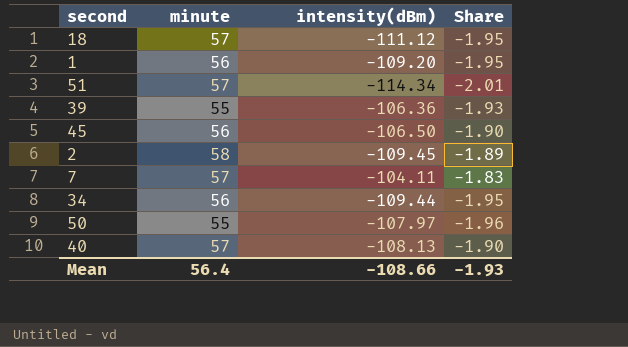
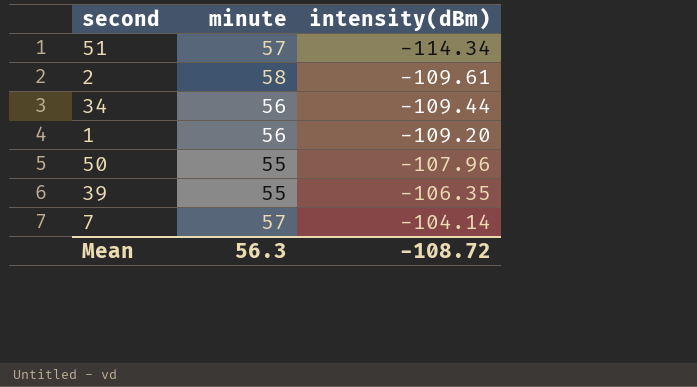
row order: none -> intensity(dBm) ascending
column Share | formula: [intensity(dBm)] / [minute] -> none
row 18: 57 | -111.12 | -1.95 -> none
row 45: 56 | -106.50 | -1.90 -> none
row 40: 57 | -108.13 | -1.90 -> none
2 | intensity(dBm): -109.45 -> -109.61
50 | intensity(dBm): -107.97 -> -107.96
39 | intensity(dBm): -106.36 -> -106.35
7 | intensity(dBm): -104.11 -> -104.14
Mean | minute: 56.4 -> 56.3
Mean | intensity(dBm): -108.66 -> -108.72

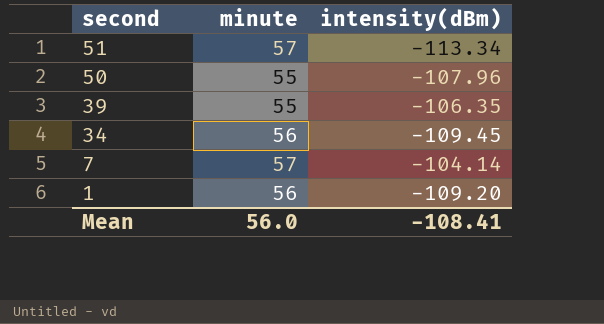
row order: intensity(dBm) ascending -> second descending
row 2: 58 | -109.61 -> none
51 | intensity(dBm): -114.34 -> -113.34
34 | intensity(dBm): -109.44 -> -109.45
Mean | minute: 56.3 -> 56.0
Mean | intensity(dBm): -108.72 -> -108.41

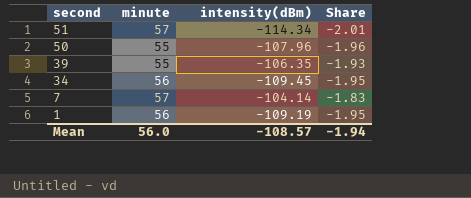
column Share | formula: none -> [intensity(dBm)] / [minute]
51 | intensity(dBm): -113.34 -> -114.34
1 | intensity(dBm): -109.20 -> -109.19
Mean | intensity(dBm): -108.41 -> -108.57

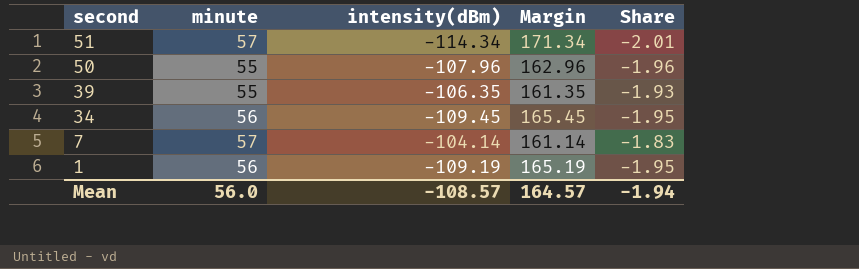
column Margin | formula: none -> [minute] - [intensity(dBm)]

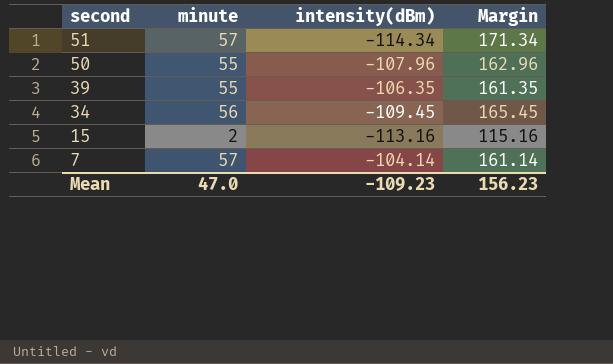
column Share | formula: [intensity(dBm)] / [minute] -> none
row 1: 56 | -109.19 | 165.19 | -1.95 -> none
row 15: none -> 2 | -113.16 | 115.16
Mean | minute: 56.0 -> 47.0
Mean | intensity(dBm): -108.57 -> -109.23
Mean | Margin: 164.57 -> 156.23

